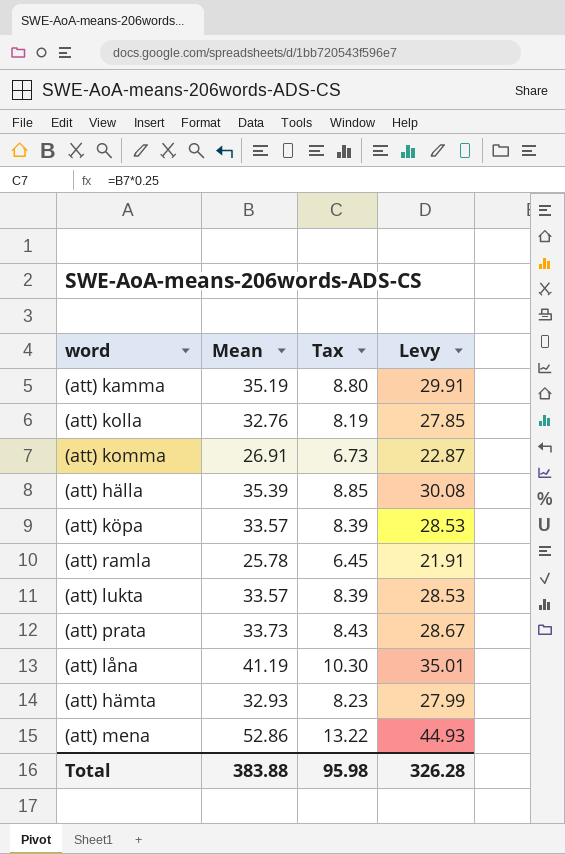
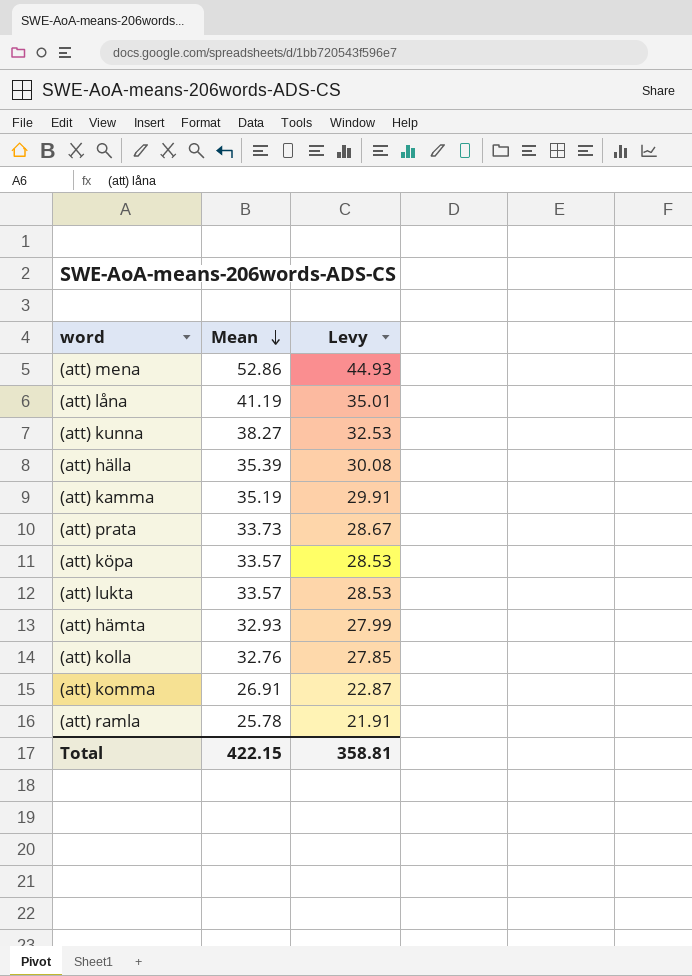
row order: none -> Mean descending
column Tax | formula: [Mean] * 0.25 -> none
row (att) kunna: none -> 38.27 | 32.53
Total | Mean: 383.88 -> 422.15
Total | Levy: 326.28 -> 358.81

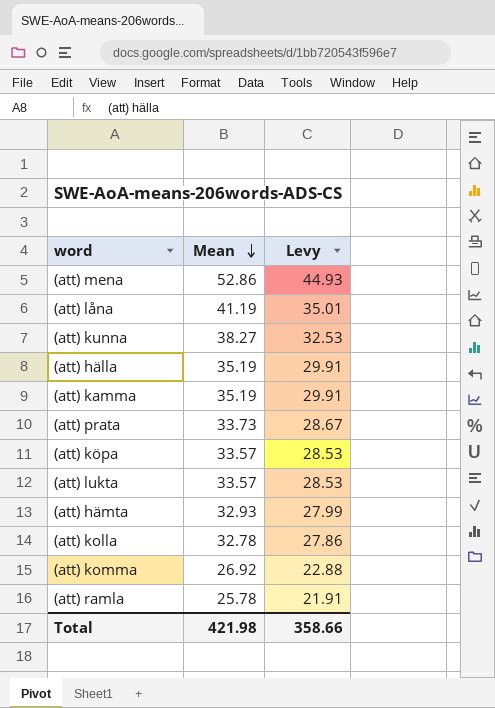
(att) hälla | Mean: 35.39 -> 35.19
(att) hälla | Levy: 30.08 -> 29.91
(att) kolla | Mean: 32.76 -> 32.78
(att) kolla | Levy: 27.85 -> 27.86
(att) komma | Mean: 26.91 -> 26.92
(att) komma | Levy: 22.87 -> 22.88
Total | Mean: 422.15 -> 421.98
Total | Levy: 358.81 -> 358.66

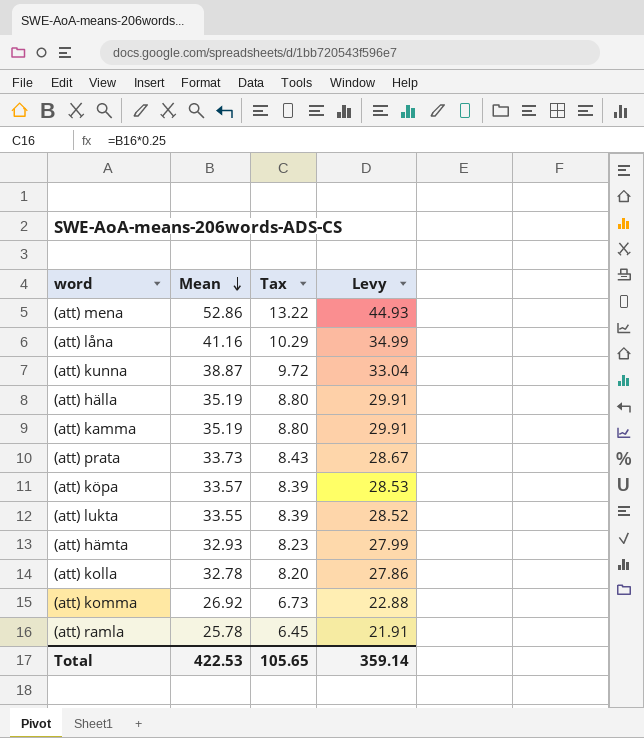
column Tax | formula: none -> [Mean] * 0.25
(att) låna | Mean: 41.19 -> 41.16
(att) låna | Levy: 35.01 -> 34.99
(att) kunna | Mean: 38.27 -> 38.87
(att) kunna | Levy: 32.53 -> 33.04
(att) lukta | Mean: 33.57 -> 33.55
(att) lukta | Levy: 28.53 -> 28.52
Total | Mean: 421.98 -> 422.53
Total | Levy: 358.66 -> 359.14

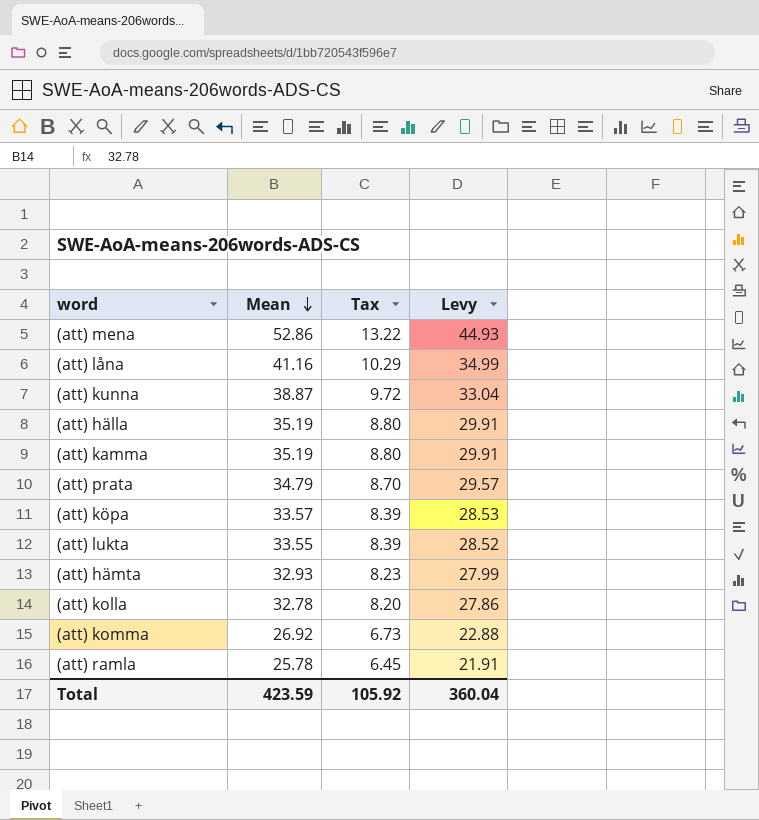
(att) prata | Mean: 33.73 -> 34.79
(att) prata | Tax: 8.43 -> 8.70
(att) prata | Levy: 28.67 -> 29.57
Total | Mean: 422.53 -> 423.59
Total | Tax: 105.65 -> 105.92
Total | Levy: 359.14 -> 360.04

